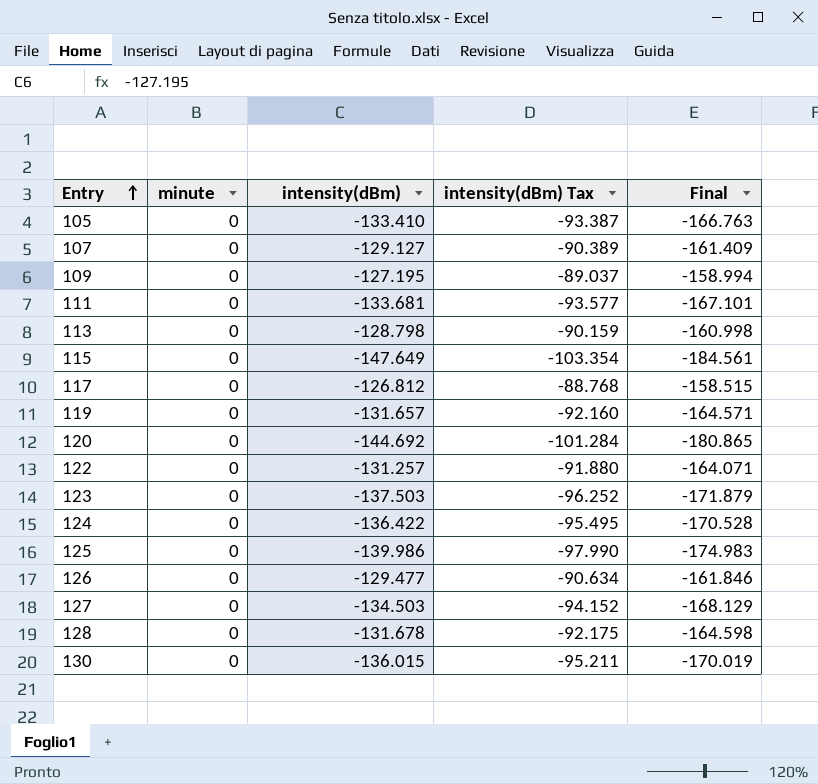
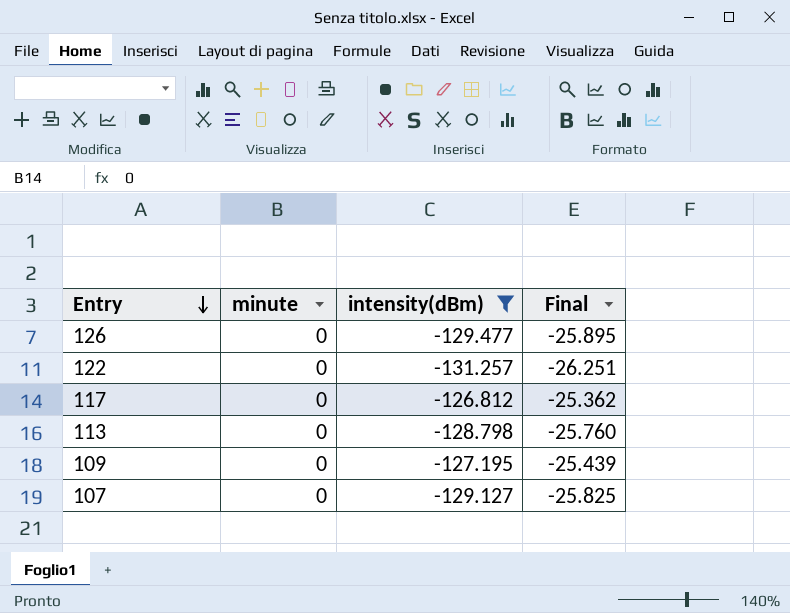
filter: none -> intensity(dBm) >= -131.257
row order: Entry ascending -> Entry descending
column intensity(dBm) Tax | formula: [intensity(dBm)] * 0.7 -> none
column Final | formula: [intensity(dBm)] * 1.25 -> [intensity(dBm)] * 0.2

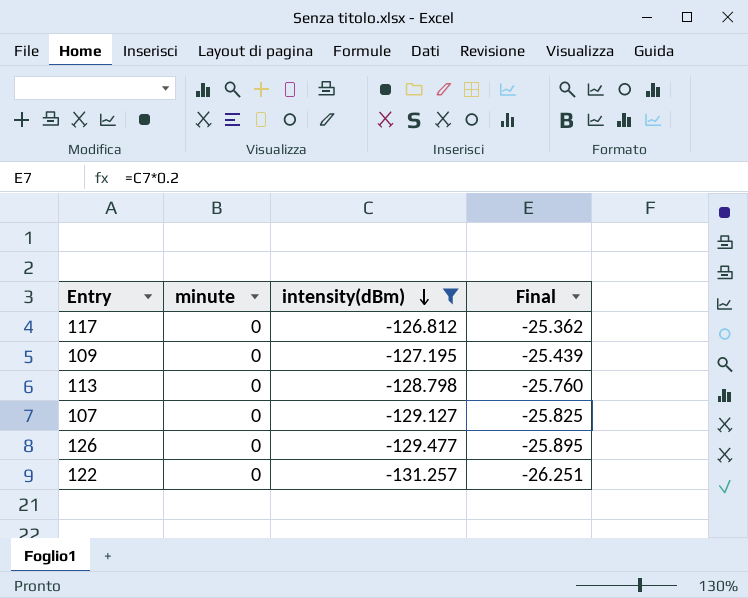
row order: Entry descending -> intensity(dBm) descending

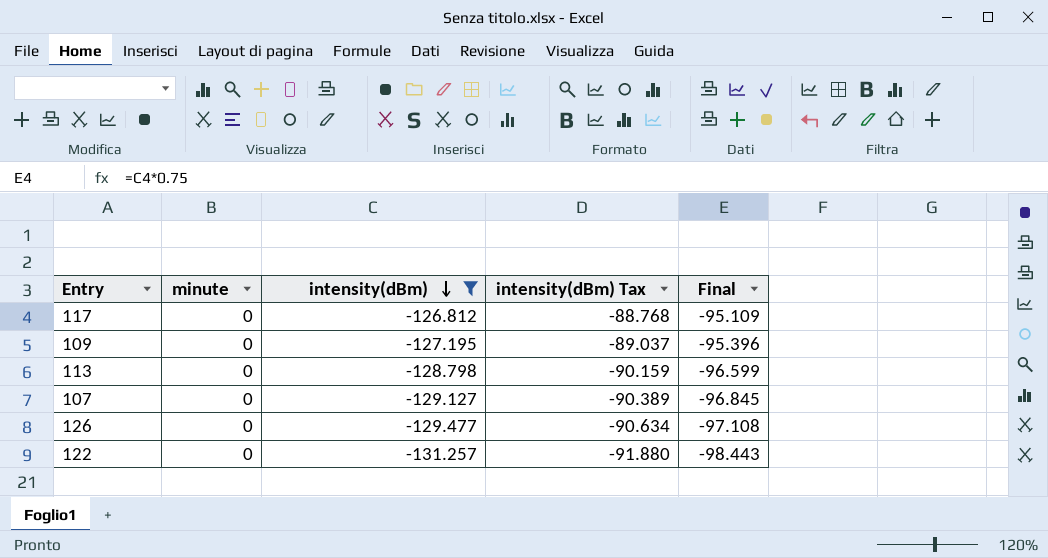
column intensity(dBm) Tax | formula: none -> [intensity(dBm)] * 0.7
column Final | formula: [intensity(dBm)] * 0.2 -> [intensity(dBm)] * 0.75

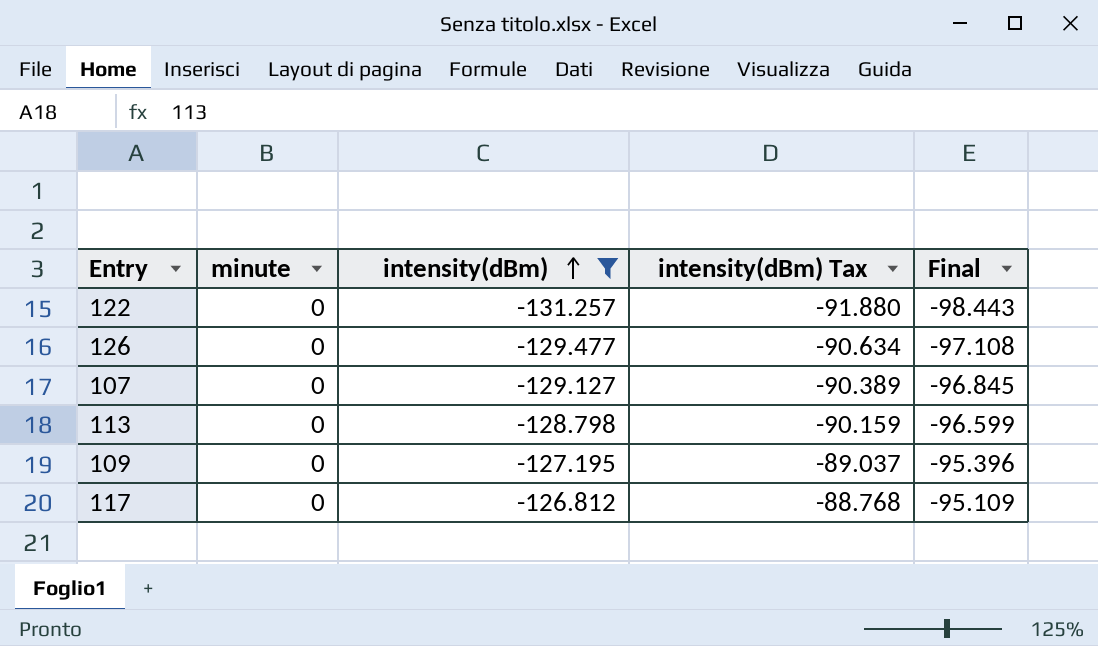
row order: intensity(dBm) descending -> intensity(dBm) ascending

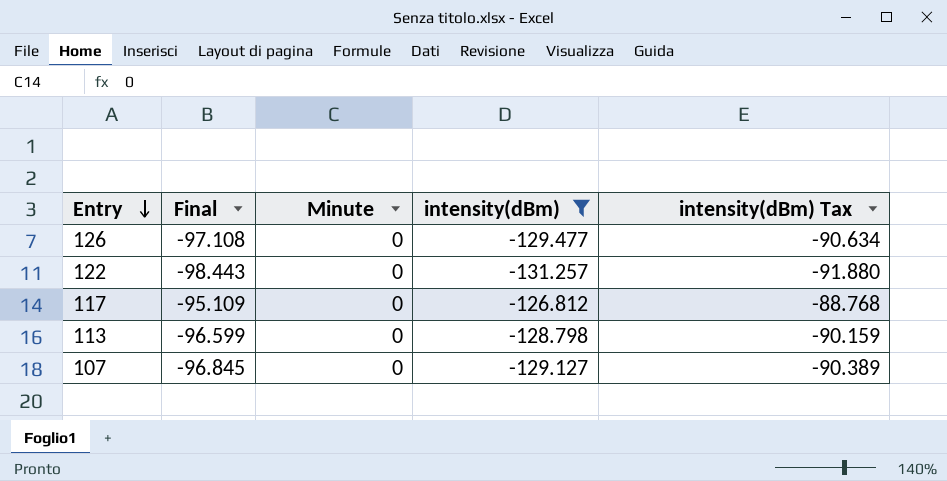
row order: intensity(dBm) ascending -> Entry descending
column Final | position: 5 -> 2
column name: minute -> Minute
row 109: 0 | -127.195 | -89.037 | -95.396 -> none

